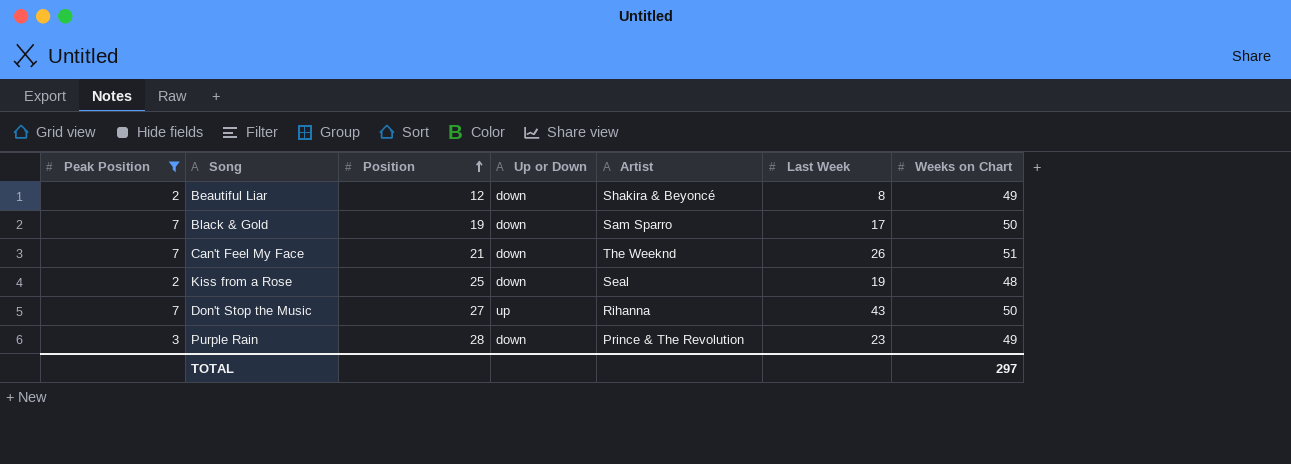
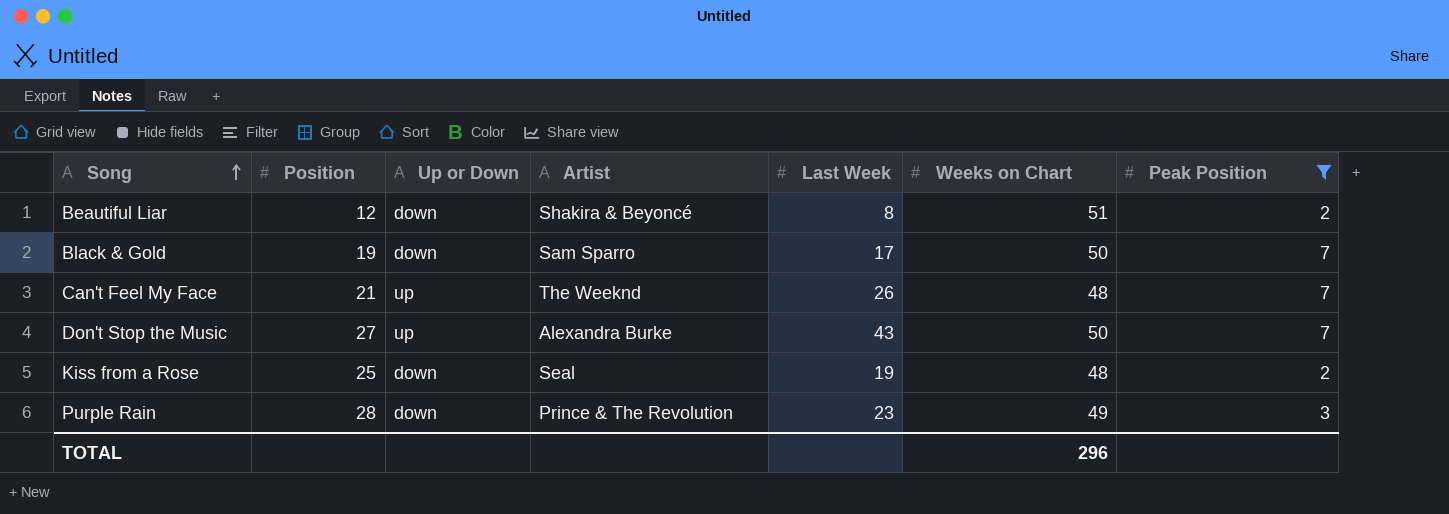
row order: Position ascending -> Song ascending
column Peak Position | position: 1 -> 7
Beautiful Liar | Weeks on Chart: 49 -> 51
Can't Feel My Face | Up or Down: down -> up
Can't Feel My Face | Weeks on Chart: 51 -> 48
Don't Stop the Music | Artist: Rihanna -> Alexandra Burke
TOTAL | Weeks on Chart: 297 -> 296

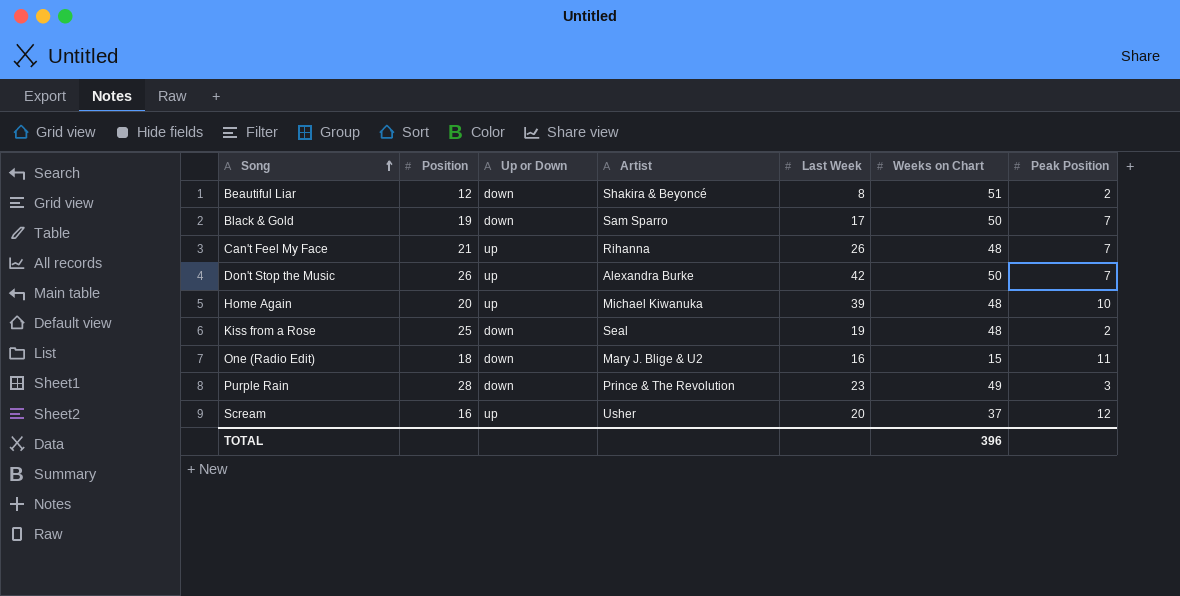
filter: Peak Position <= 7 -> none
Can't Feel My Face | Artist: The Weeknd -> Rihanna
Don't Stop the Music | Position: 27 -> 26
Don't Stop the Music | Last Week: 43 -> 42
TOTAL | Weeks on Chart: 296 -> 396

